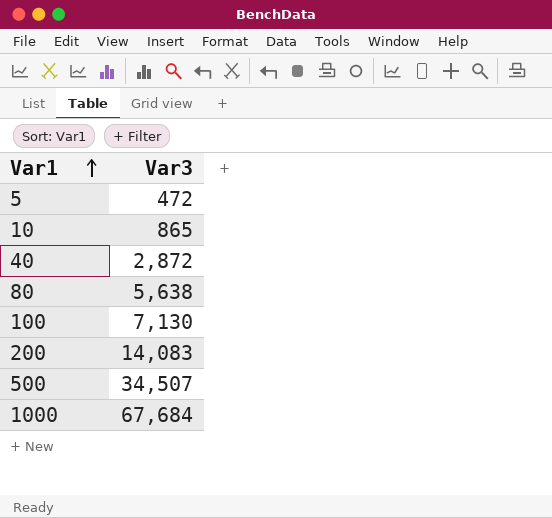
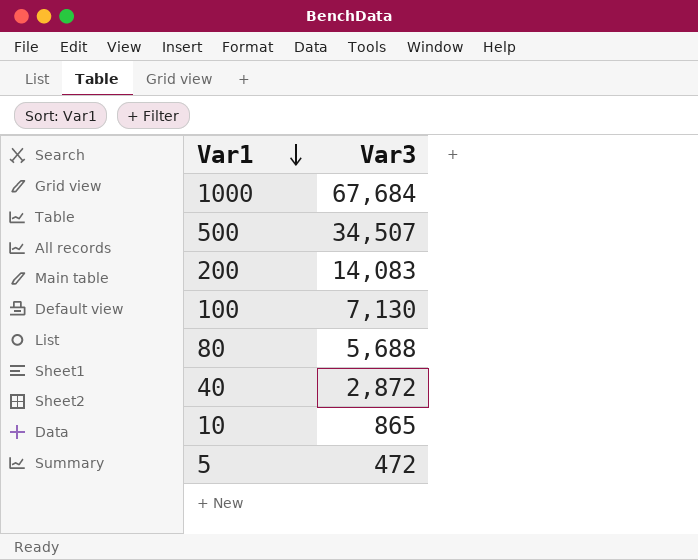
row order: Var1 ascending -> Var1 descending
80 | Var3: 5,638 -> 5,688

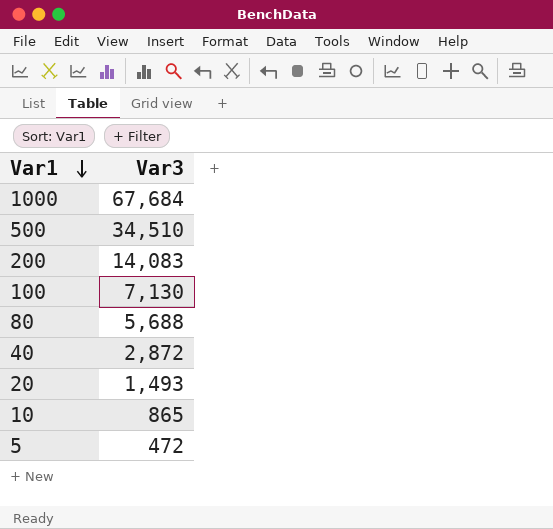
500 | Var3: 34,507 -> 34,510
row 20: none -> 1,493

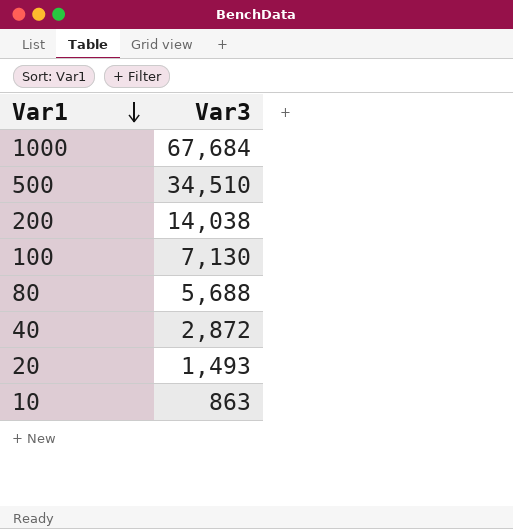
row 5: 472 -> none
200 | Var3: 14,083 -> 14,038
10 | Var3: 865 -> 863

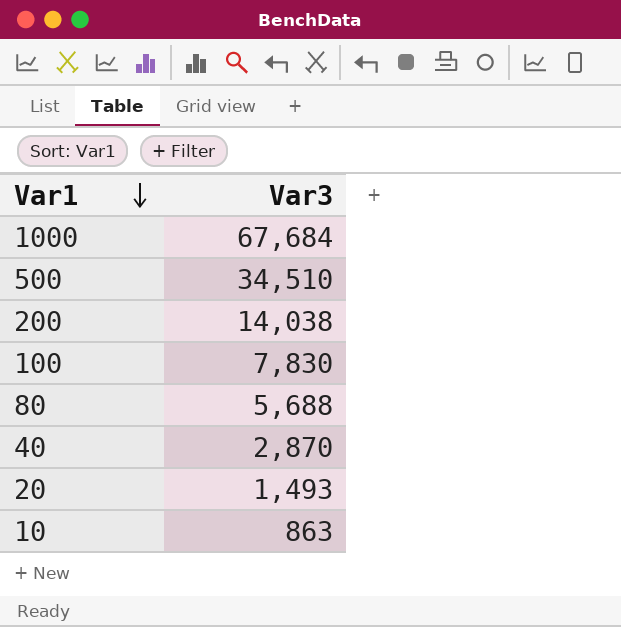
100 | Var3: 7,130 -> 7,830
40 | Var3: 2,872 -> 2,870

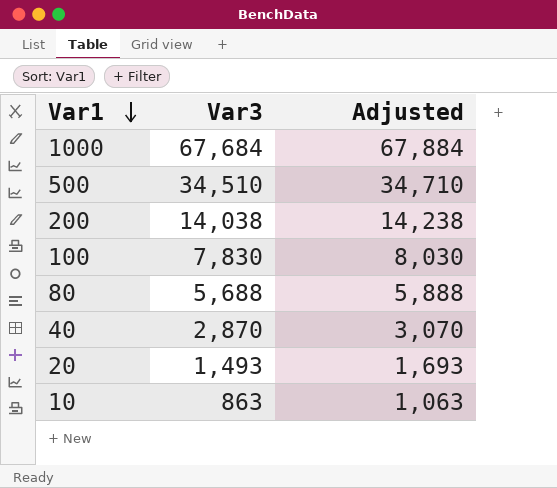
column Adjusted | formula: none -> [Var3] + 200

